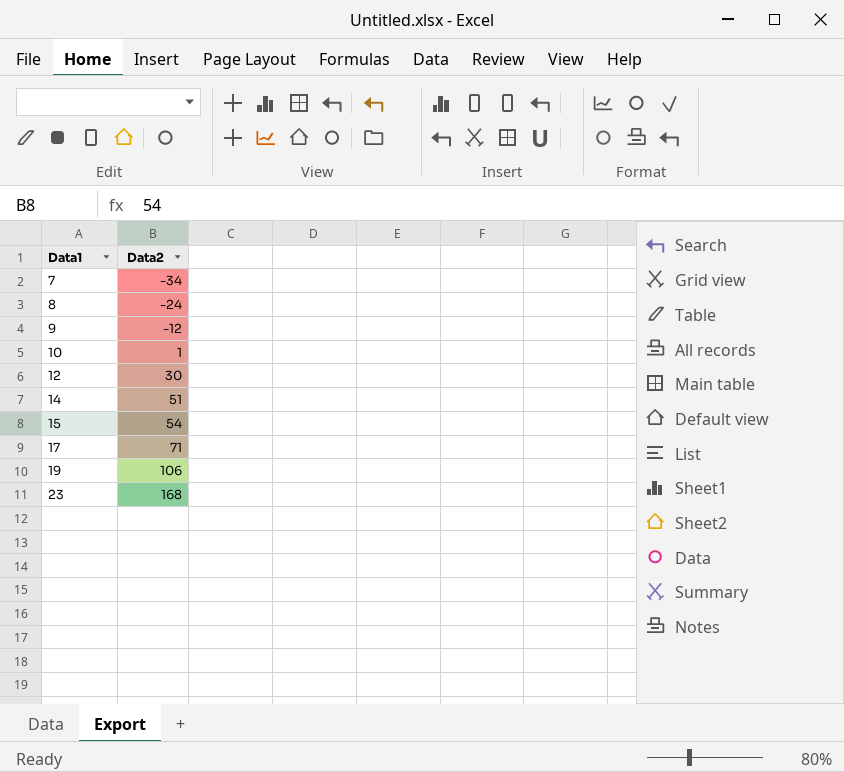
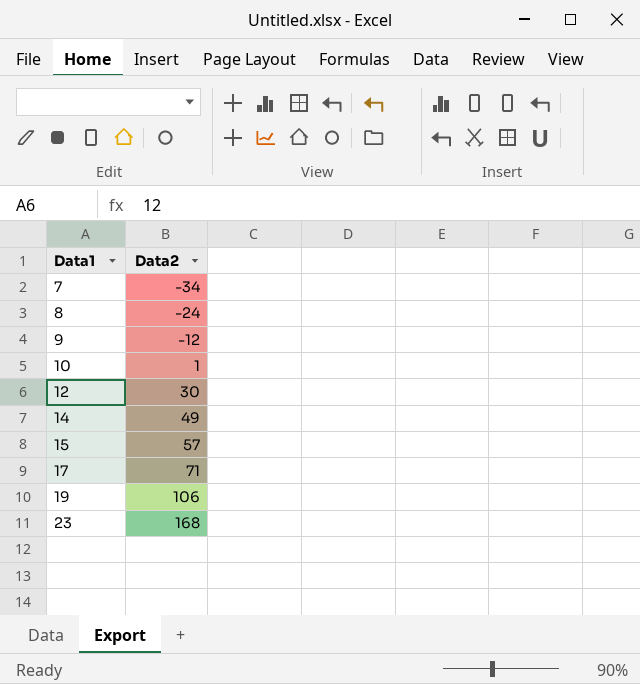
14 | Data2: 51 -> 49
15 | Data2: 54 -> 57

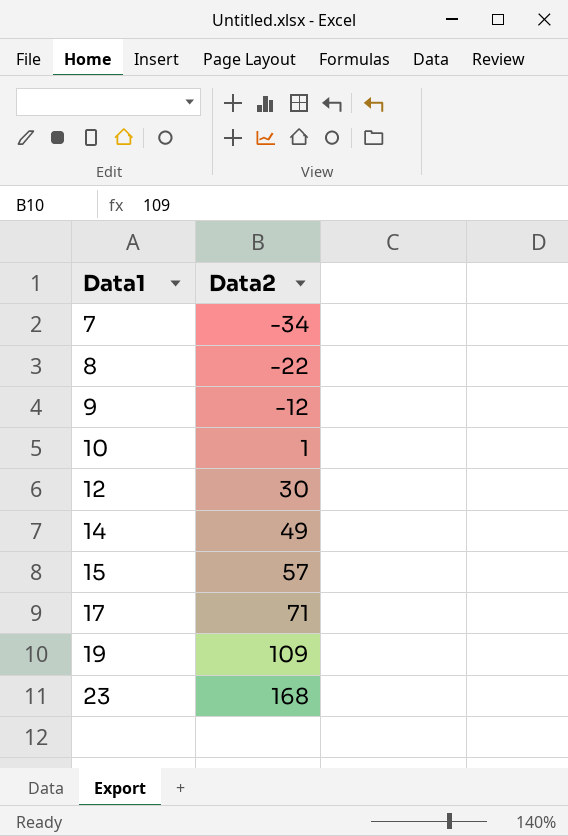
8 | Data2: -24 -> -22
19 | Data2: 106 -> 109

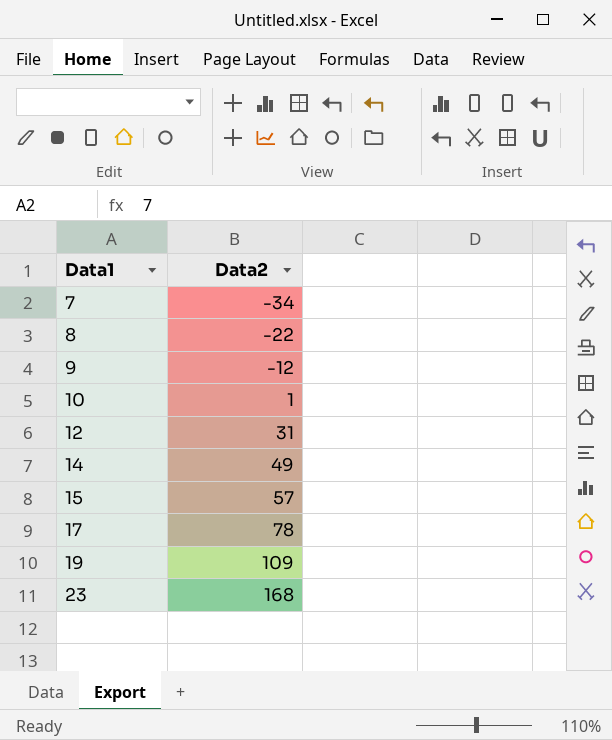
12 | Data2: 30 -> 31
17 | Data2: 71 -> 78

